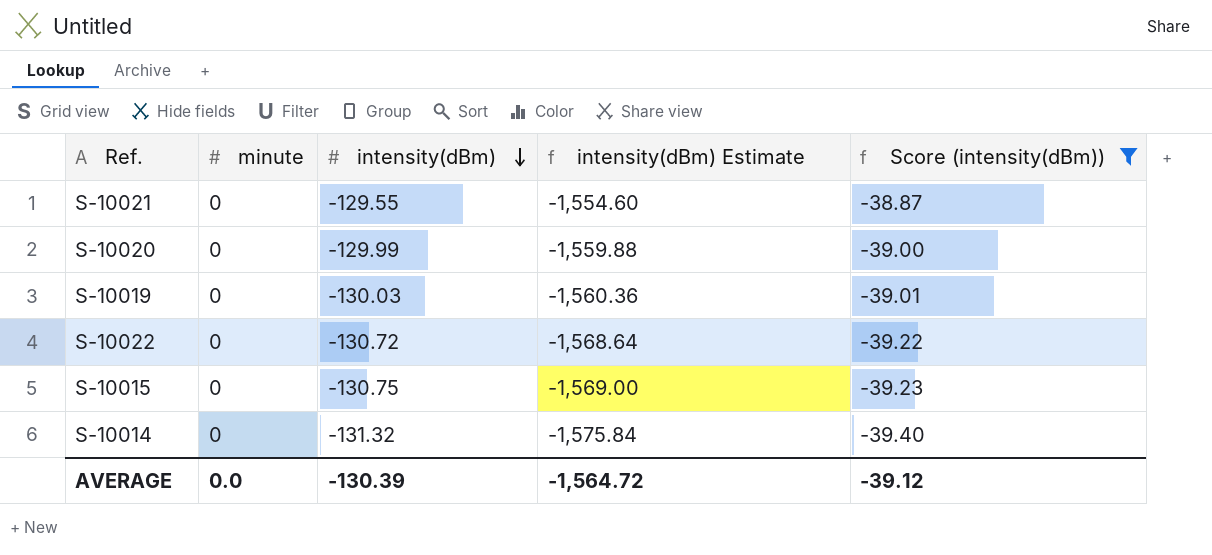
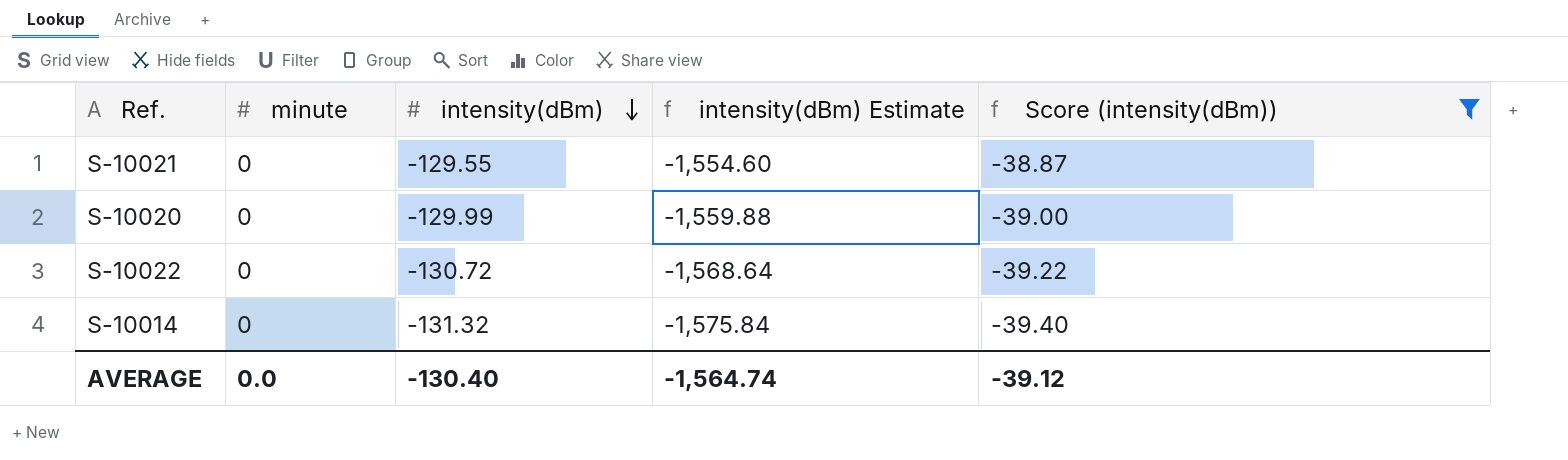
row S-10019: 0 | -130.03 | -1,560.36 | -39.01 -> none
row S-10015: 0 | -130.75 | -1,569.00 | -39.23 -> none
AVERAGE | intensity(dBm): -130.39 -> -130.40
AVERAGE | intensity(dBm) Estimate: -1,564.72 -> -1,564.74

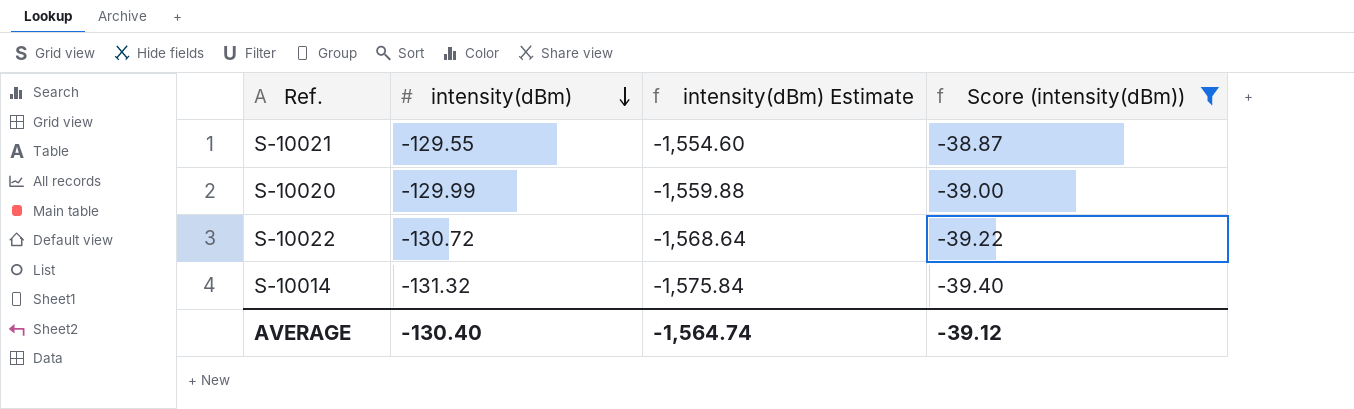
column minute | position: 2 -> none

